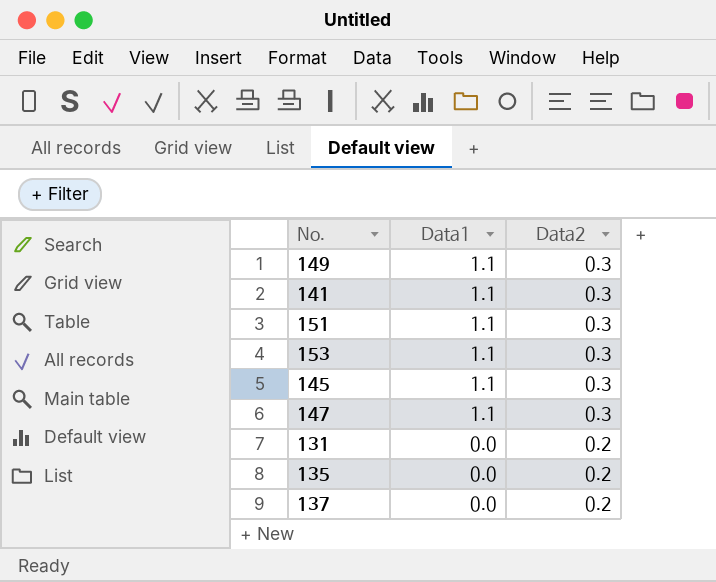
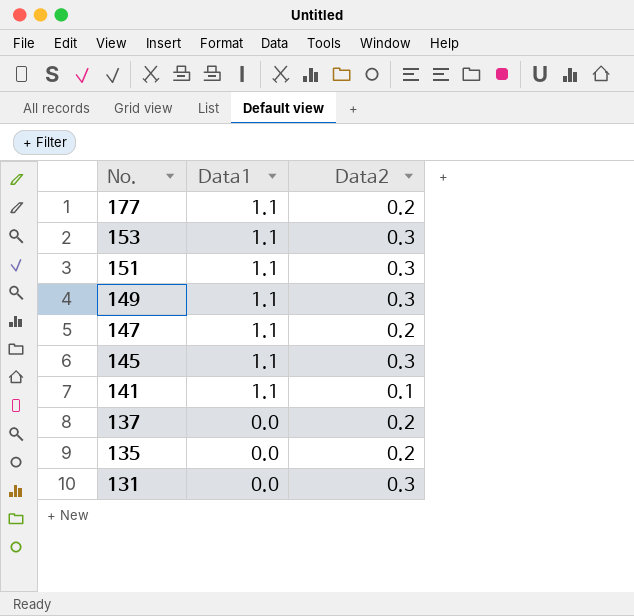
row order: Data1 descending -> No. descending
row 177: none -> 1.1 | 0.2
147 | Data2: 0.3 -> 0.2
141 | Data2: 0.3 -> 0.1
131 | Data2: 0.2 -> 0.3

